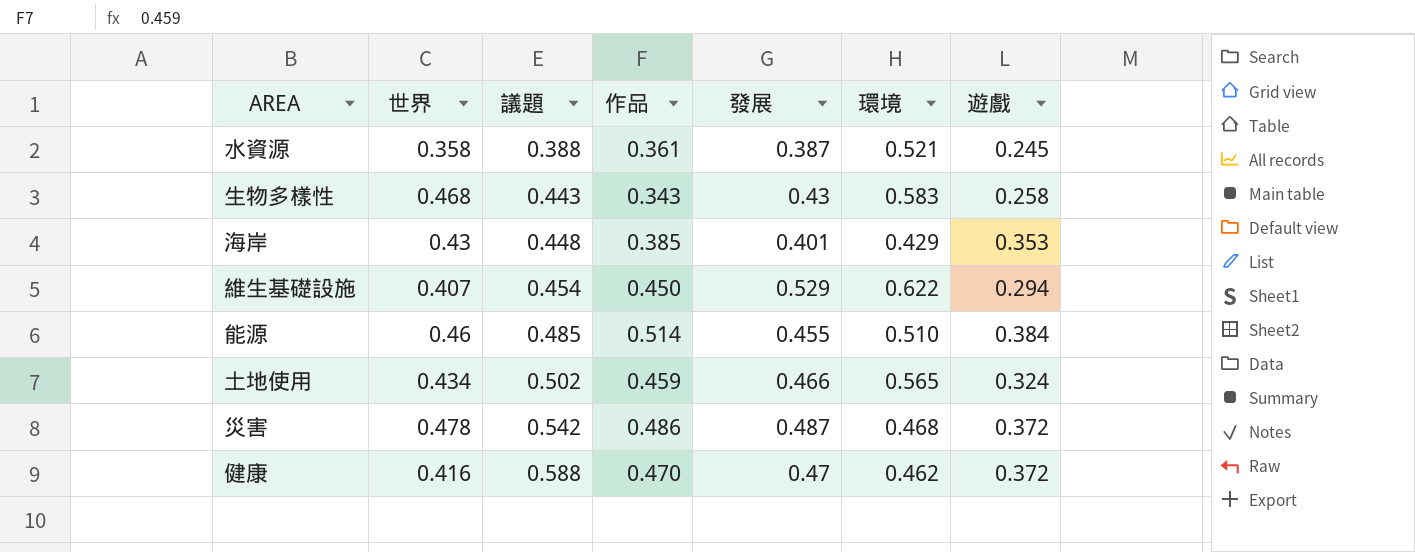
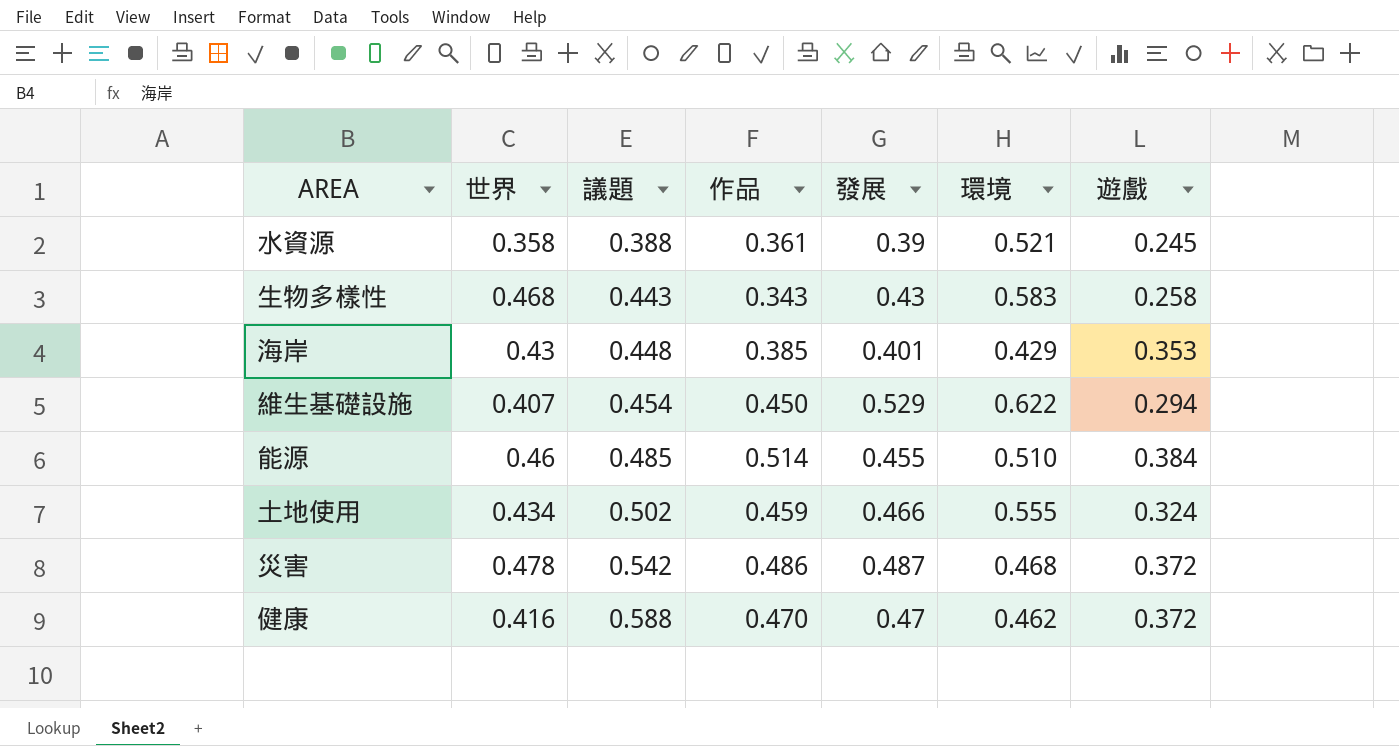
水資源 | 發展: 0.387 -> 0.39
土地使用 | 環境: 0.565 -> 0.555

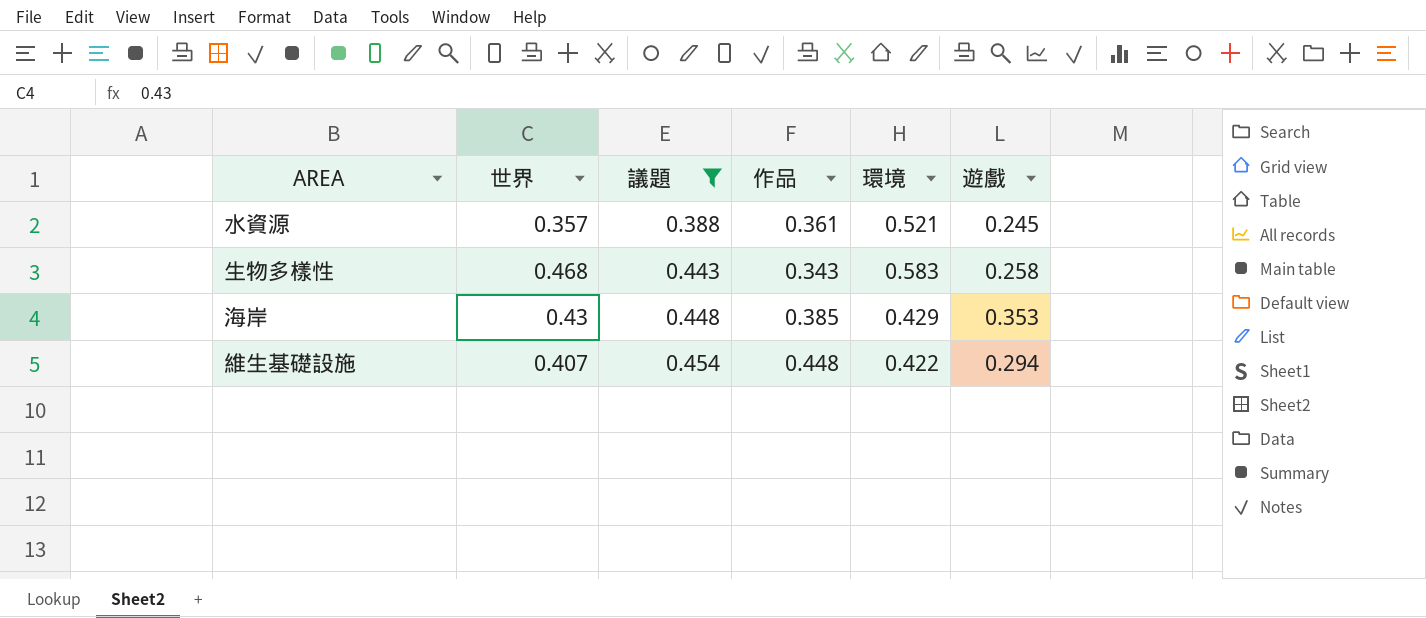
filter: none -> 議題 <= 0.454
column 發展 | position: 5 -> none
水資源 | 世界: 0.358 -> 0.357
維生基礎設施 | 作品: 0.450 -> 0.448
維生基礎設施 | 環境: 0.622 -> 0.422

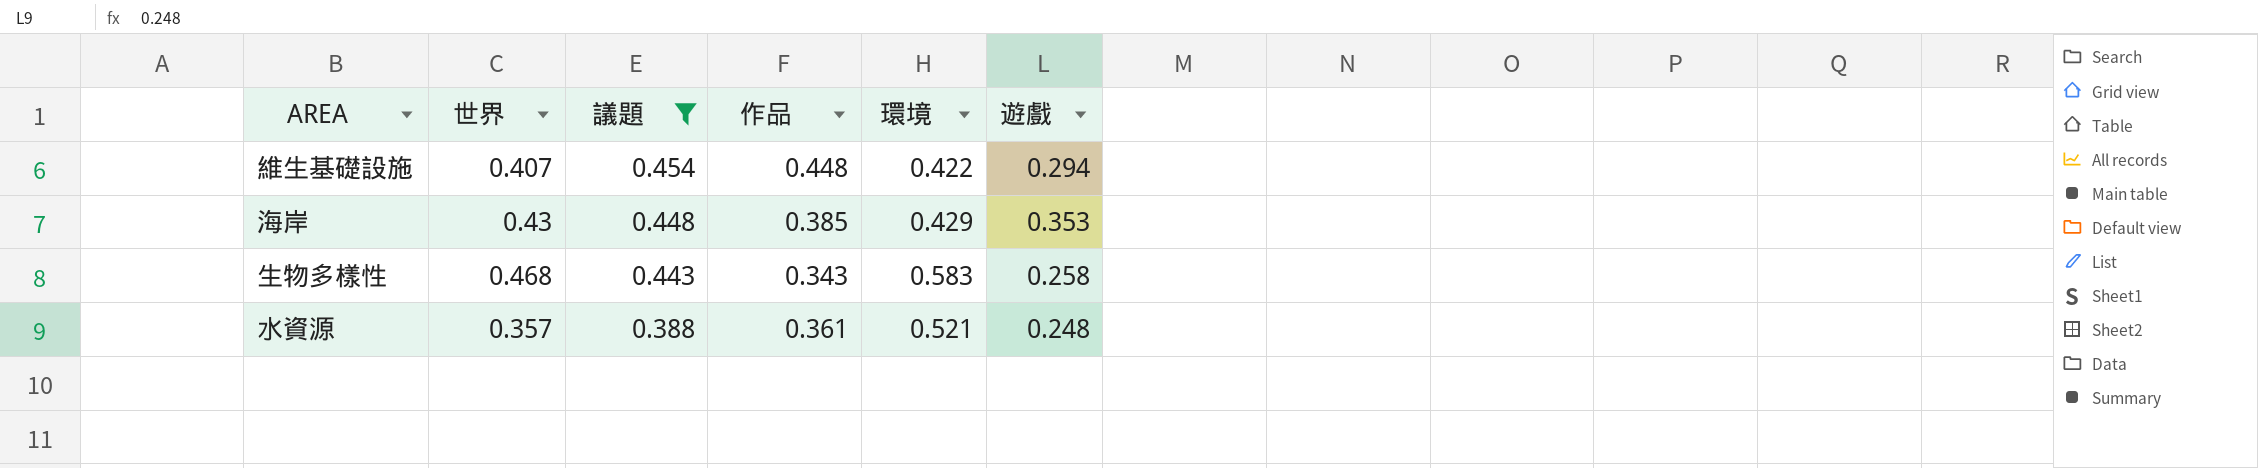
row order: 議題 ascending -> 議題 descending
水資源 | 遊戲: 0.245 -> 0.248

